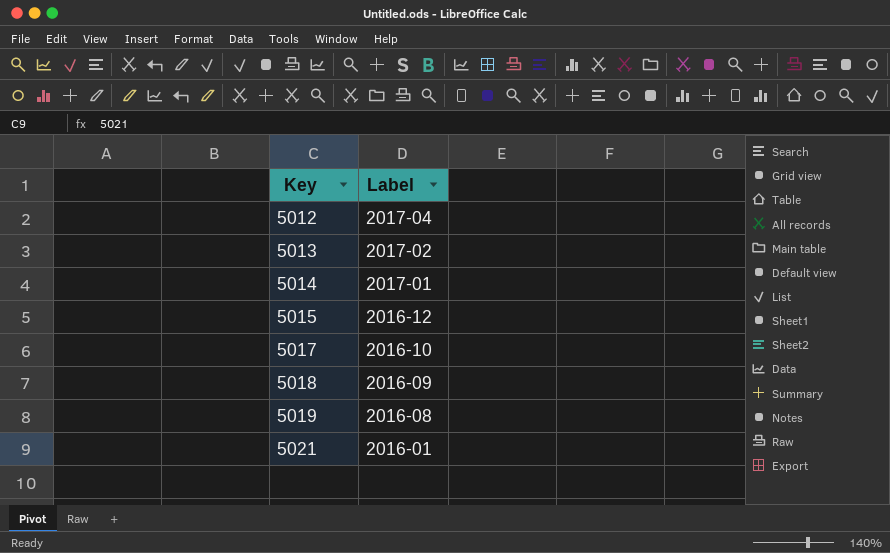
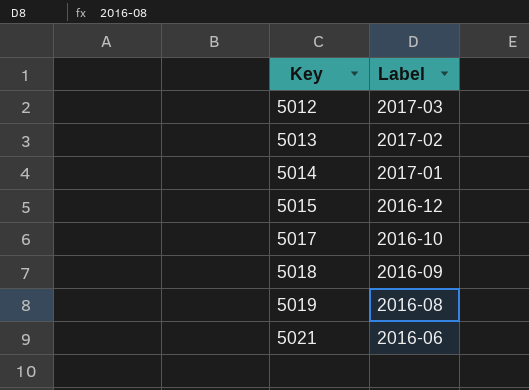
5012 | Label: 2017-04 -> 2017-03
5021 | Label: 2016-01 -> 2016-06

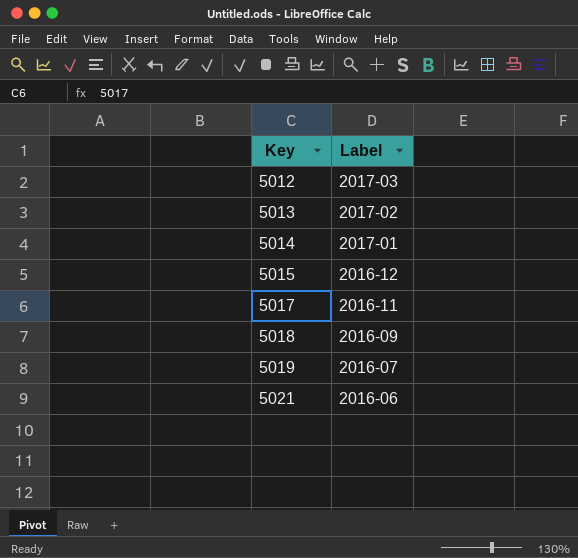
5017 | Label: 2016-10 -> 2016-11
5019 | Label: 2016-08 -> 2016-07

